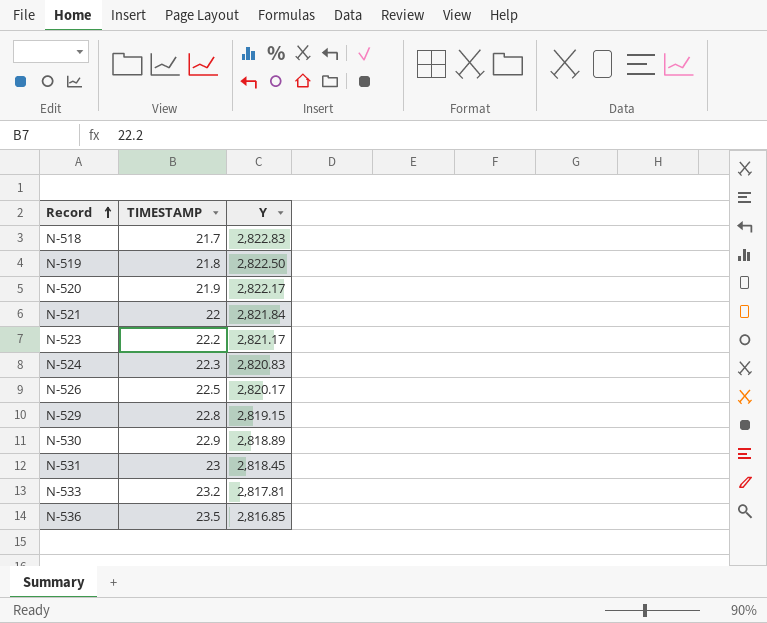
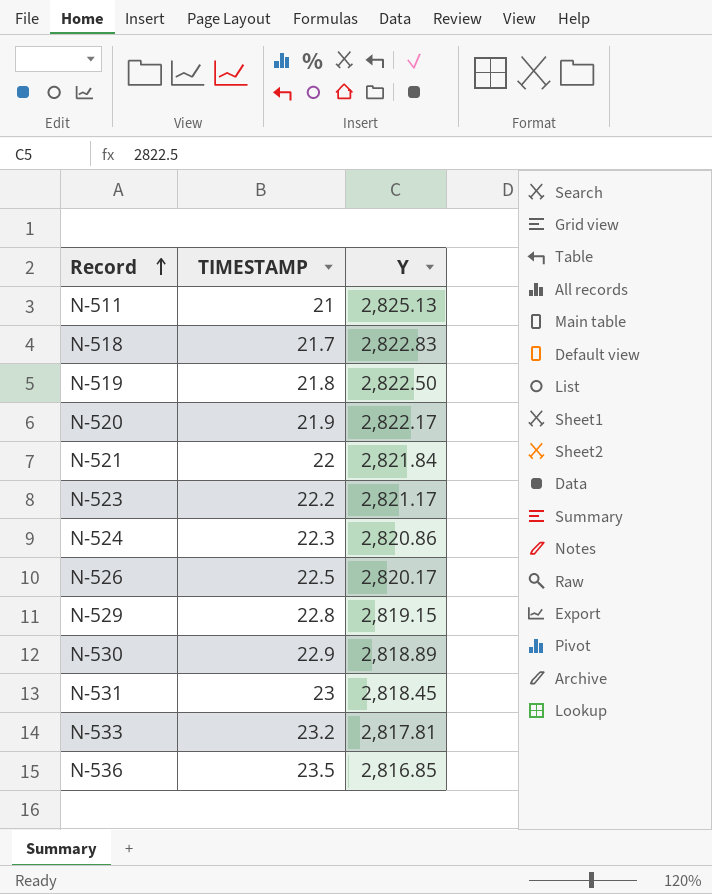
row N-511: none -> 21 | 2,825.13
N-524 | Y: 2,820.83 -> 2,820.86

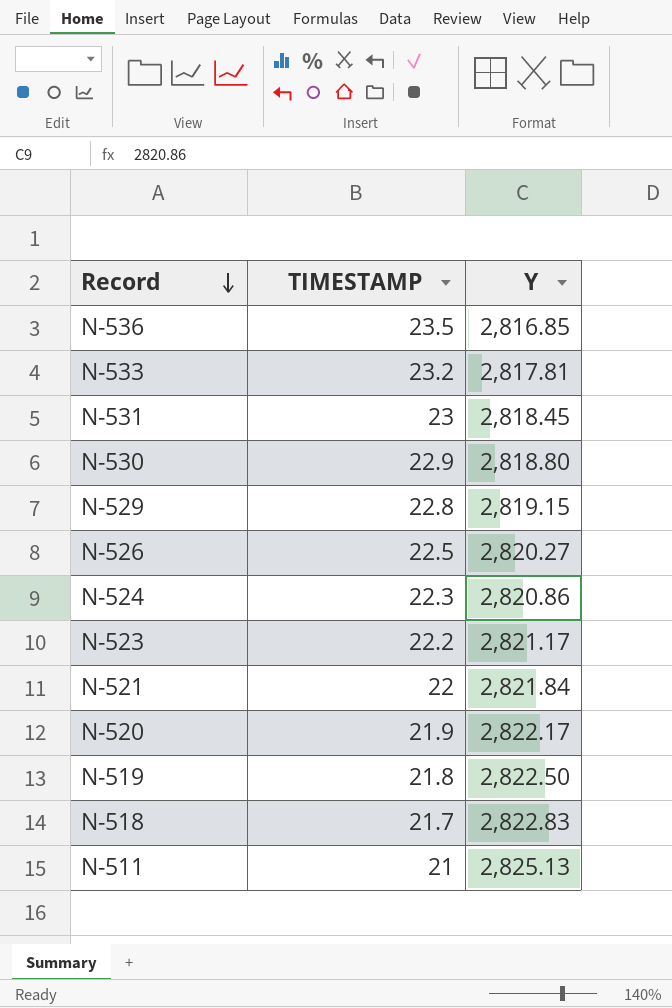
row order: Record ascending -> Record descending
N-530 | Y: 2,818.89 -> 2,818.80
N-526 | Y: 2,820.17 -> 2,820.27

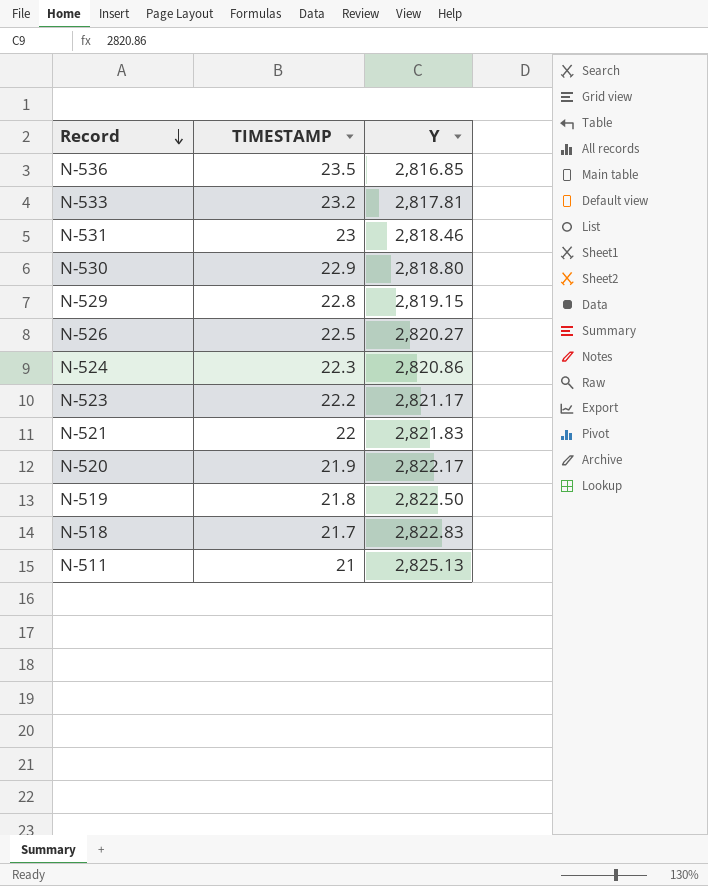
N-531 | Y: 2,818.45 -> 2,818.46
N-521 | Y: 2,821.84 -> 2,821.83

